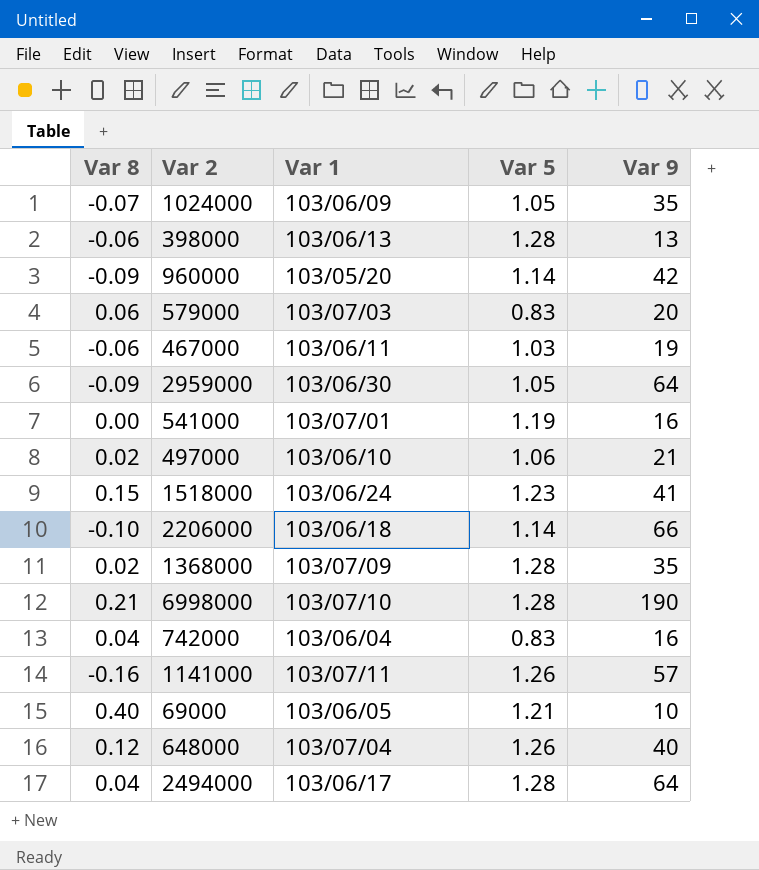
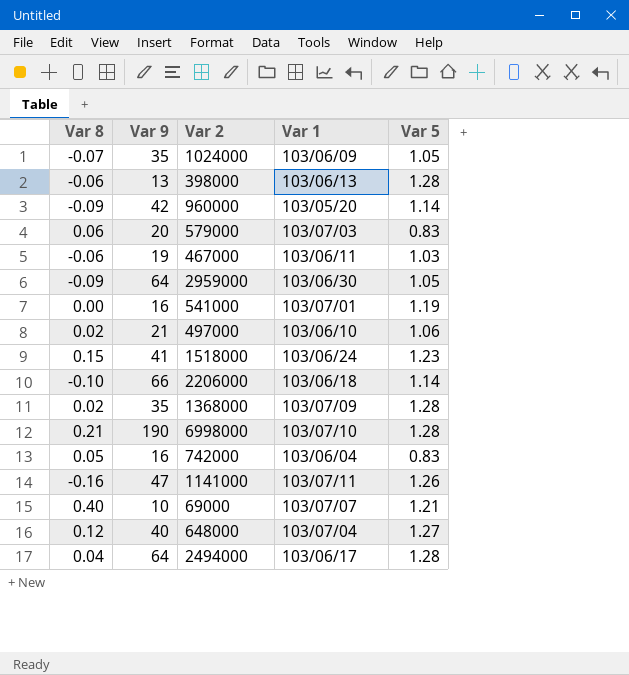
column Var 9 | position: 5 -> 2
742000 | Var 8: 0.04 -> 0.05
1141000 | Var 9: 57 -> 47
69000 | Var 1: 103/06/05 -> 103/07/07
648000 | Var 5: 1.26 -> 1.27

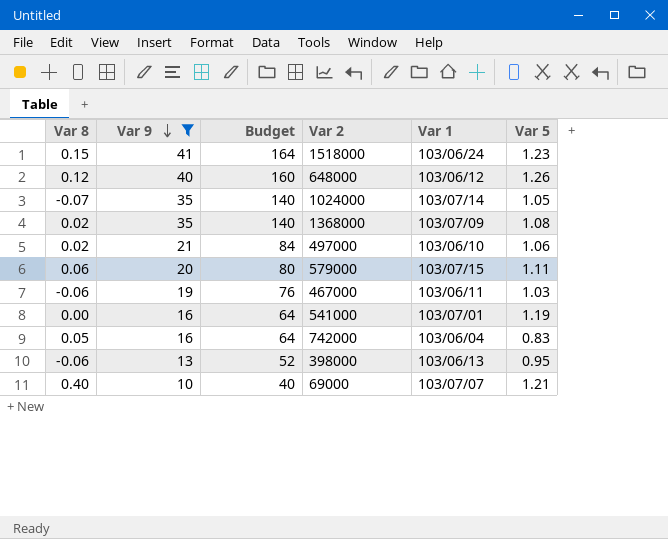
filter: none -> Var 9 <= 41
row order: none -> Var 9 descending
column Budget | formula: none -> [Var 9] * 4
648000 | Var 1: 103/07/04 -> 103/06/12
648000 | Var 5: 1.27 -> 1.26
1024000 | Var 1: 103/06/09 -> 103/07/14
1368000 | Var 5: 1.28 -> 1.08
579000 | Var 1: 103/07/03 -> 103/07/15
579000 | Var 5: 0.83 -> 1.11
398000 | Var 5: 1.28 -> 0.95

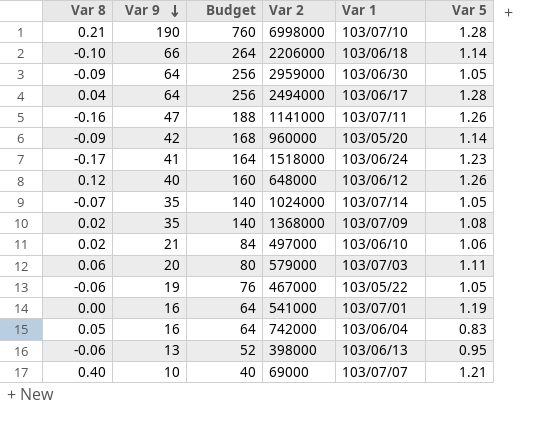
filter: Var 9 <= 41 -> none
1518000 | Var 8: 0.15 -> -0.17
579000 | Var 1: 103/07/15 -> 103/07/03
467000 | Var 1: 103/06/11 -> 103/05/22
467000 | Var 5: 1.03 -> 1.05

